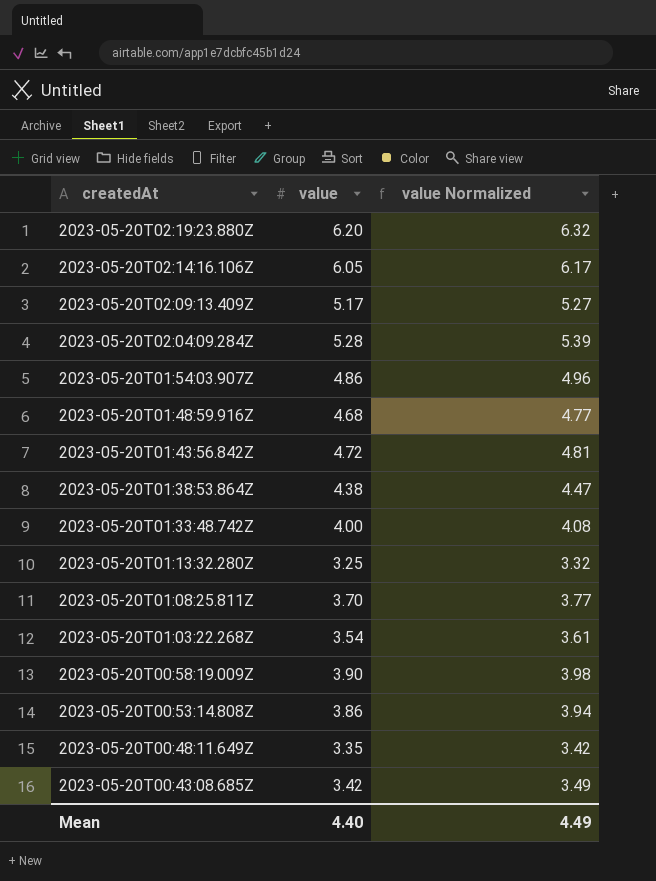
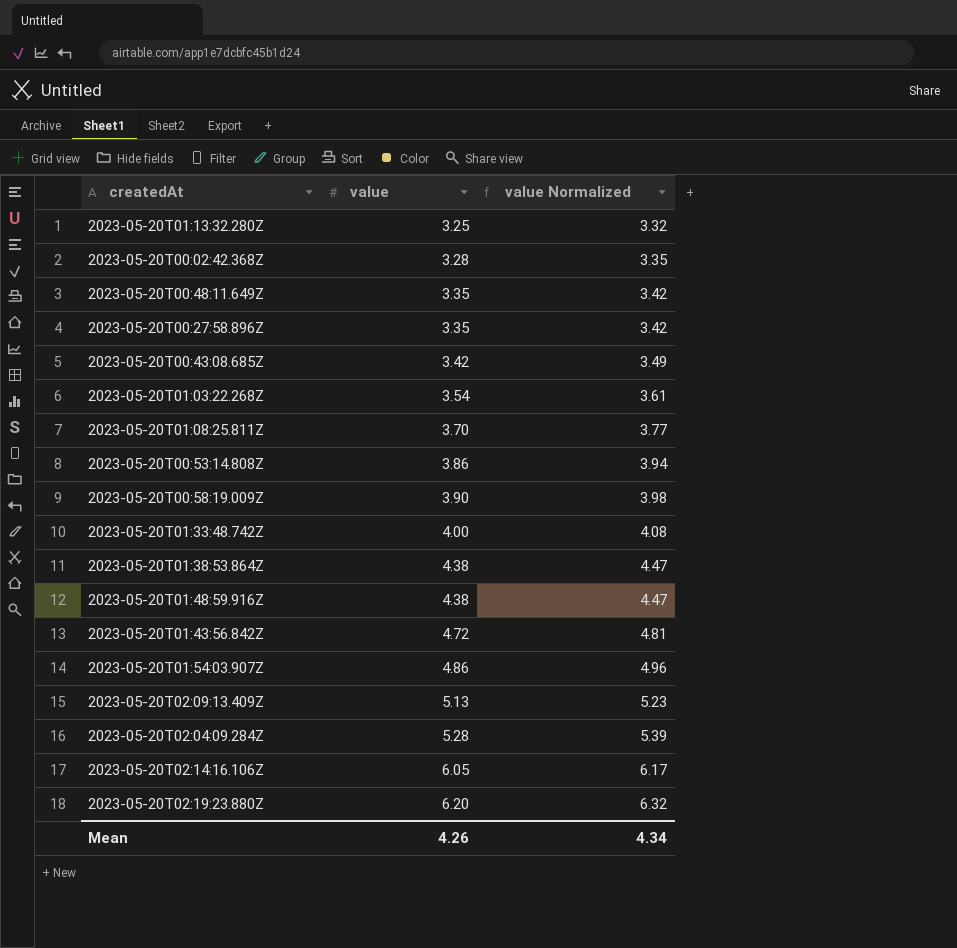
row order: createdAt descending -> value ascending
row 2023-05-20T00:02:42.368Z: none -> 3.28 | 3.35
row 2023-05-20T00:27:58.896Z: none -> 3.35 | 3.42
2023-05-20T01:48:59.916Z | value: 4.68 -> 4.38
2023-05-20T01:48:59.916Z | value Normalized: 4.77 -> 4.47
2023-05-20T02:09:13.409Z | value: 5.17 -> 5.13
2023-05-20T02:09:13.409Z | value Normalized: 5.27 -> 5.23
Mean | value: 4.40 -> 4.26
Mean | value Normalized: 4.49 -> 4.34

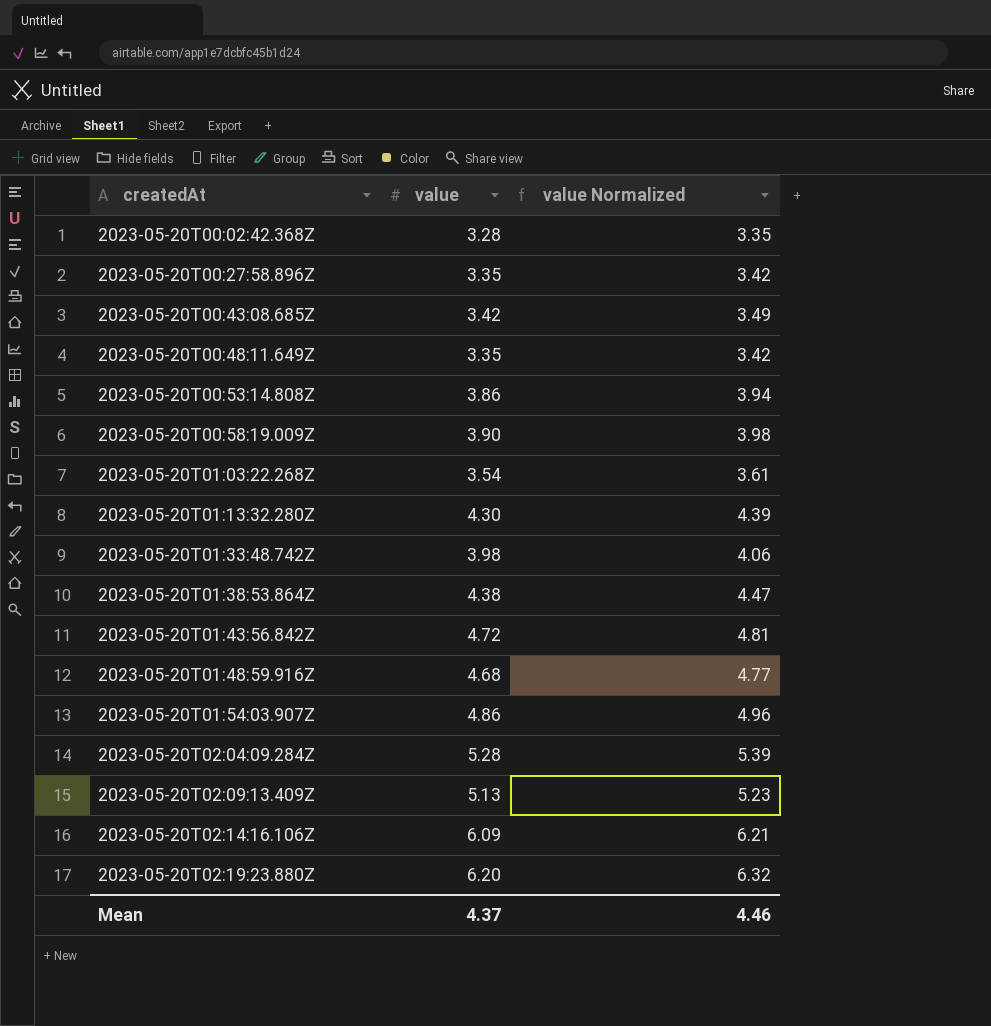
row order: value ascending -> createdAt ascending
row 2023-05-20T01:08:25.811Z: 3.70 | 3.77 -> none
2023-05-20T01:13:32.280Z | value: 3.25 -> 4.30
2023-05-20T01:13:32.280Z | value Normalized: 3.32 -> 4.39
2023-05-20T01:33:48.742Z | value: 4.00 -> 3.98
2023-05-20T01:33:48.742Z | value Normalized: 4.08 -> 4.06
2023-05-20T01:48:59.916Z | value: 4.38 -> 4.68
2023-05-20T01:48:59.916Z | value Normalized: 4.47 -> 4.77
2023-05-20T02:14:16.106Z | value: 6.05 -> 6.09
2023-05-20T02:14:16.106Z | value Normalized: 6.17 -> 6.21
Mean | value: 4.26 -> 4.37
Mean | value Normalized: 4.34 -> 4.46

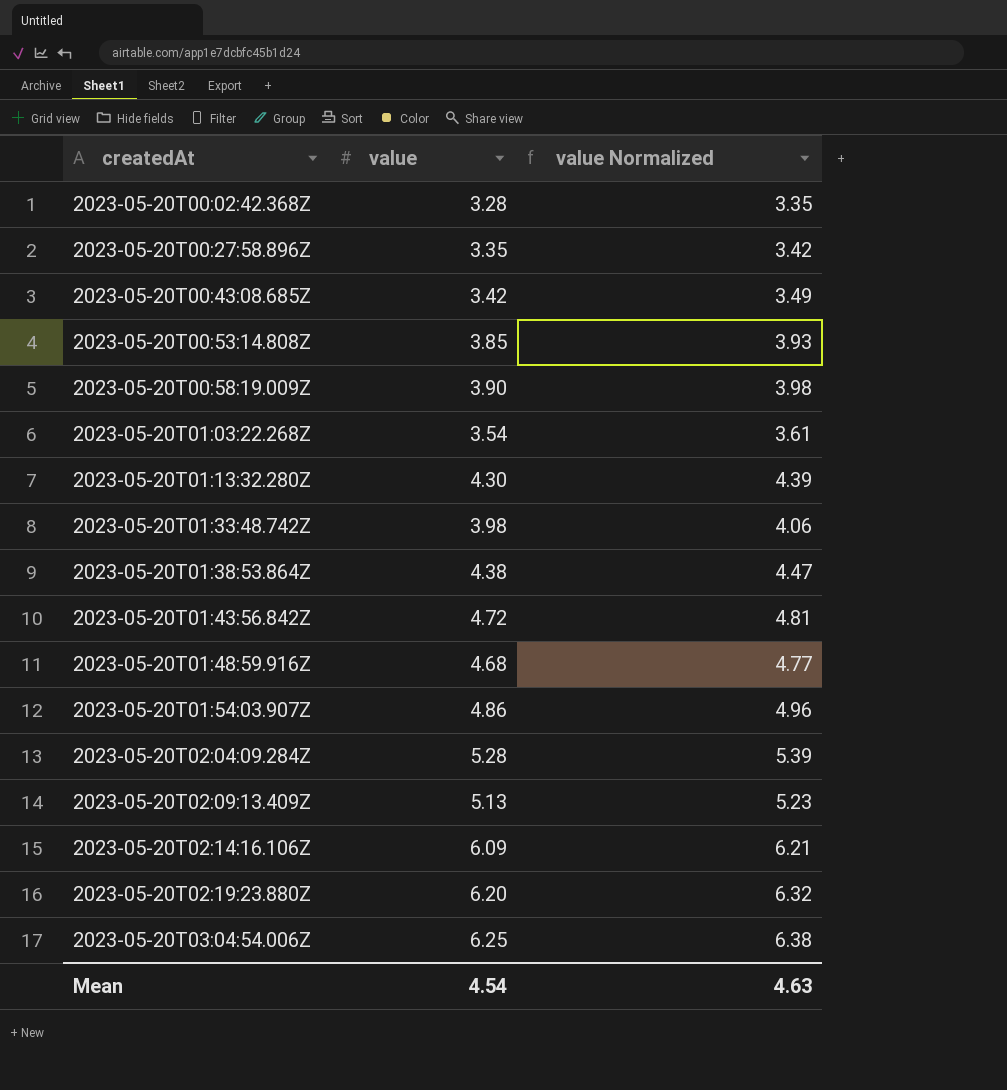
row 2023-05-20T00:48:11.649Z: 3.35 | 3.42 -> none
2023-05-20T00:53:14.808Z | value: 3.86 -> 3.85
2023-05-20T00:53:14.808Z | value Normalized: 3.94 -> 3.93
row 2023-05-20T03:04:54.006Z: none -> 6.25 | 6.38
Mean | value: 4.37 -> 4.54
Mean | value Normalized: 4.46 -> 4.63

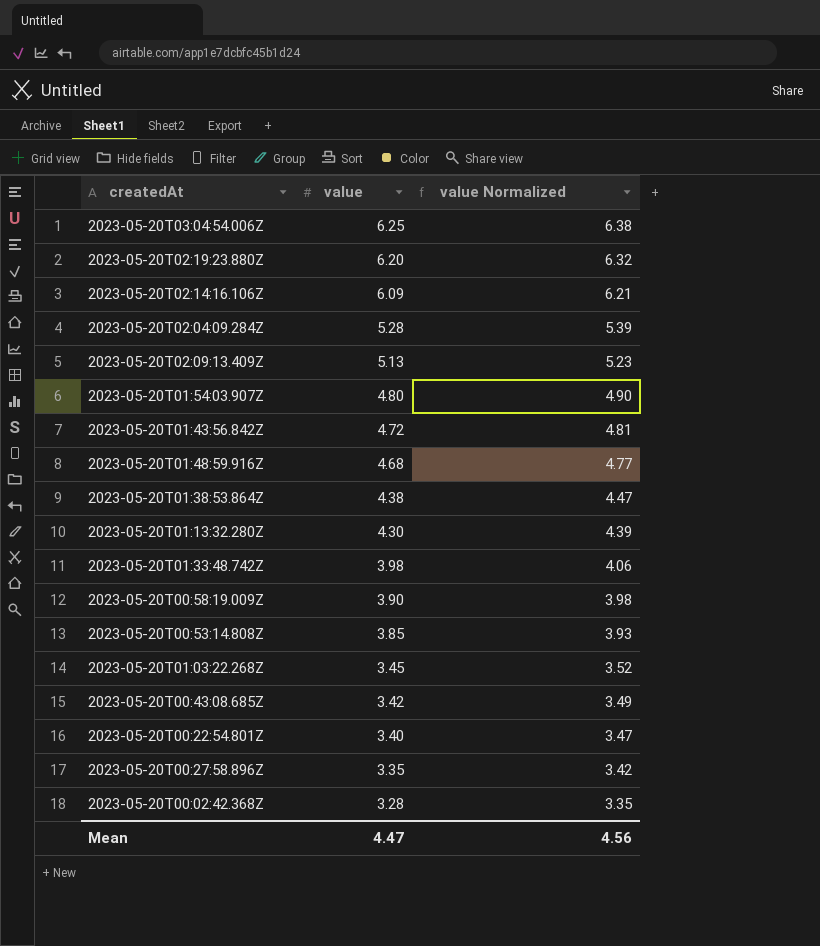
row order: createdAt ascending -> value descending
2023-05-20T01:54:03.907Z | value: 4.86 -> 4.80
2023-05-20T01:54:03.907Z | value Normalized: 4.96 -> 4.90
2023-05-20T01:03:22.268Z | value: 3.54 -> 3.45
2023-05-20T01:03:22.268Z | value Normalized: 3.61 -> 3.52
row 2023-05-20T00:22:54.801Z: none -> 3.40 | 3.47
Mean | value: 4.54 -> 4.47
Mean | value Normalized: 4.63 -> 4.56

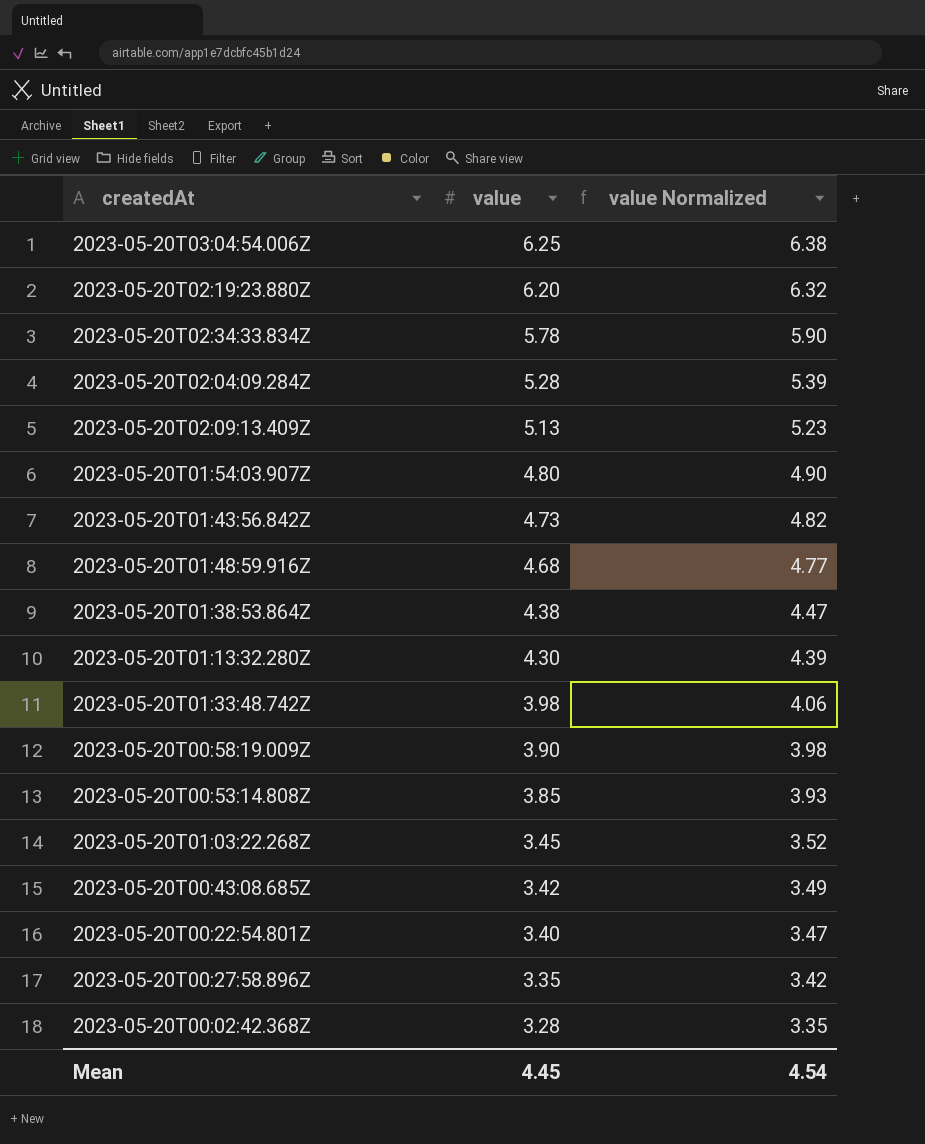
row 2023-05-20T02:14:16.106Z: 6.09 | 6.21 -> none
row 2023-05-20T02:34:33.834Z: none -> 5.78 | 5.90
2023-05-20T01:43:56.842Z | value: 4.72 -> 4.73
2023-05-20T01:43:56.842Z | value Normalized: 4.81 -> 4.82
Mean | value: 4.47 -> 4.45
Mean | value Normalized: 4.56 -> 4.54

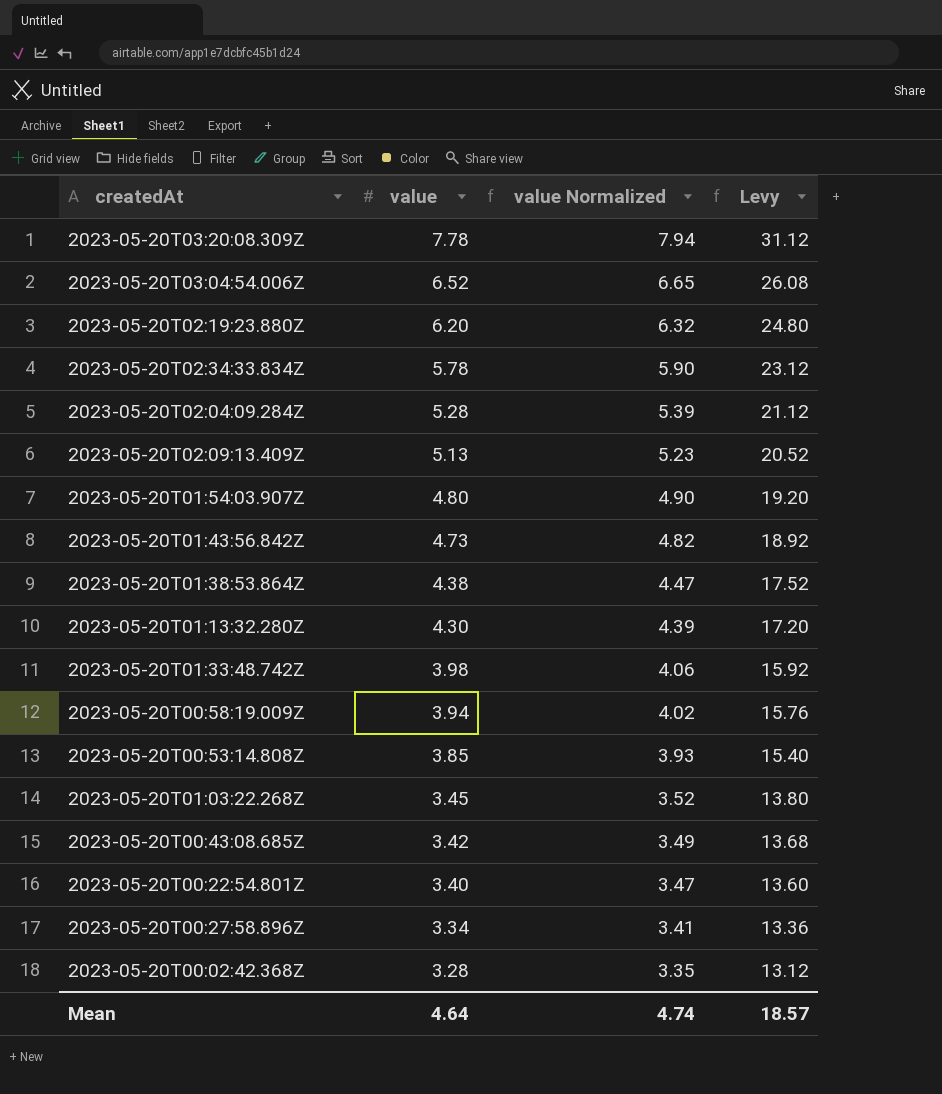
column Levy | formula: none -> [value] * 4
row 2023-05-20T01:48:59.916Z: 4.68 | 4.77 -> none
row 2023-05-20T03:20:08.309Z: none -> 7.78 | 7.94 | 31.12
2023-05-20T03:04:54.006Z | value: 6.25 -> 6.52
2023-05-20T03:04:54.006Z | value Normalized: 6.38 -> 6.65
2023-05-20T00:58:19.009Z | value: 3.90 -> 3.94
2023-05-20T00:58:19.009Z | value Normalized: 3.98 -> 4.02
2023-05-20T00:27:58.896Z | value: 3.35 -> 3.34
2023-05-20T00:27:58.896Z | value Normalized: 3.42 -> 3.41
Mean | value: 4.45 -> 4.64
Mean | value Normalized: 4.54 -> 4.74

